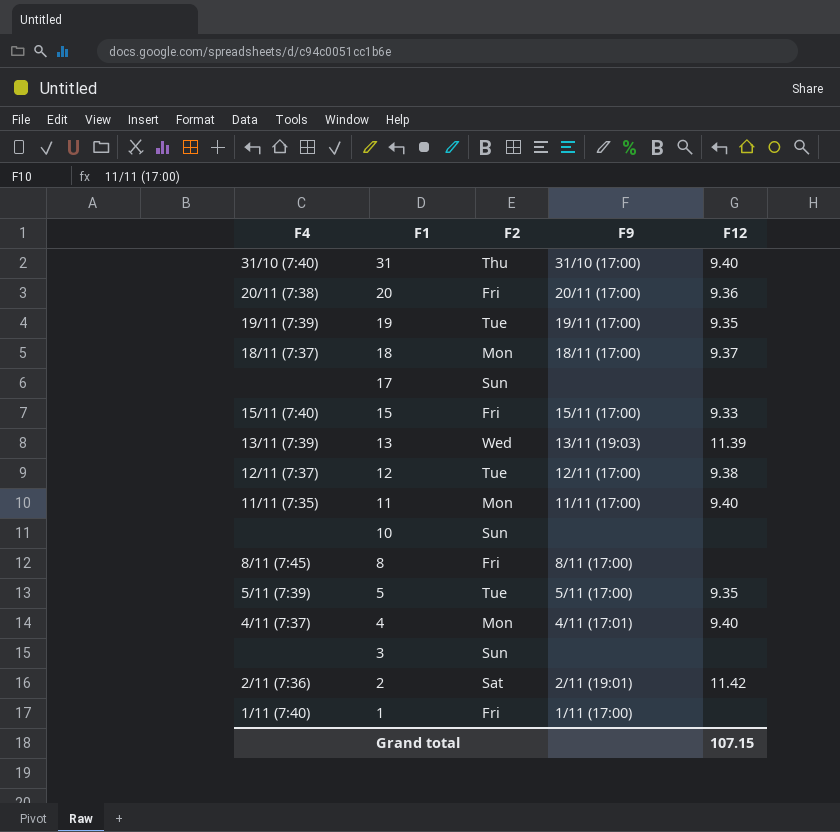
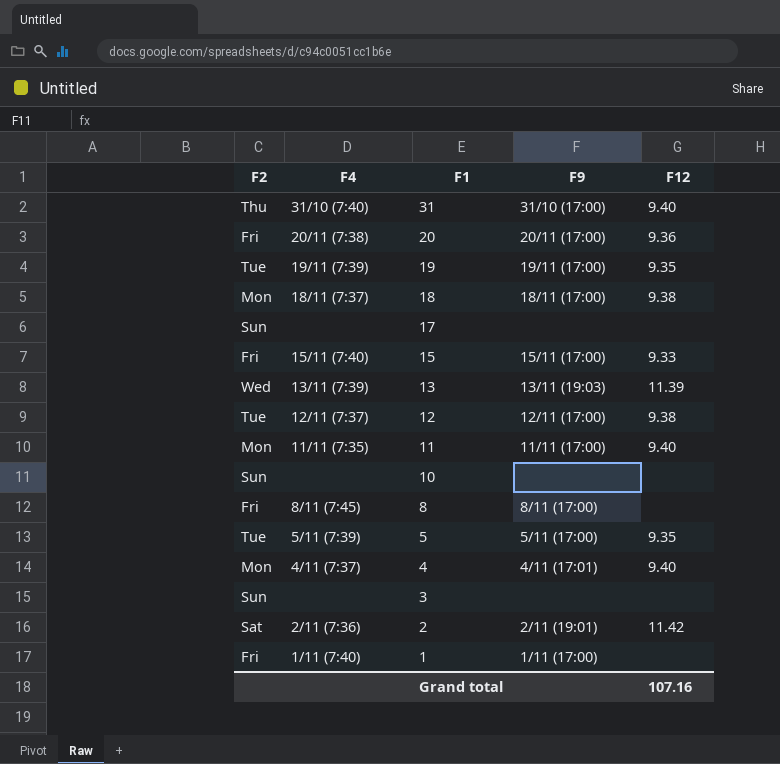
column F2 | position: 3 -> 1
18 | F12: 9.37 -> 9.38
Grand total | F12: 107.15 -> 107.16

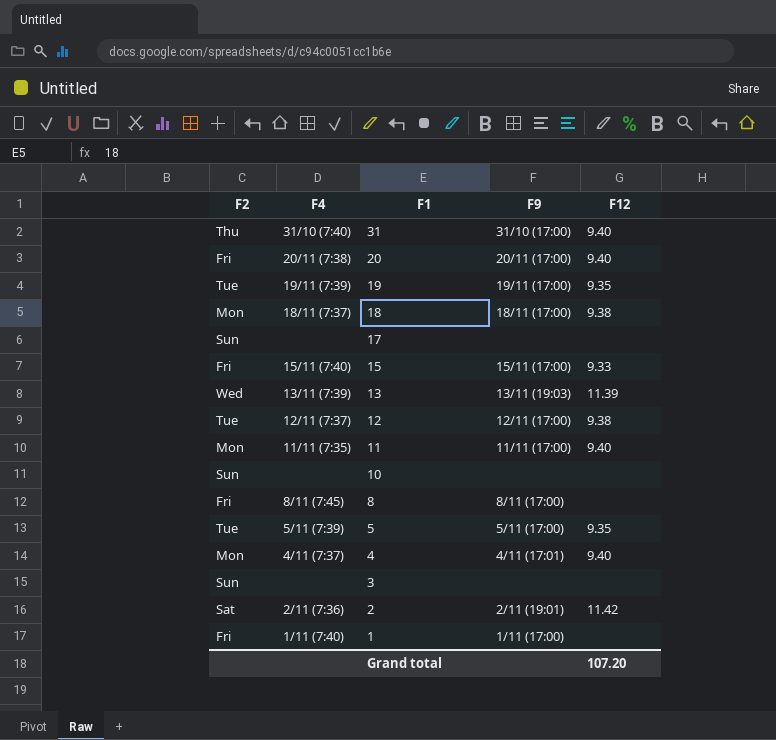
20 | F12: 9.36 -> 9.40
Grand total | F12: 107.16 -> 107.20

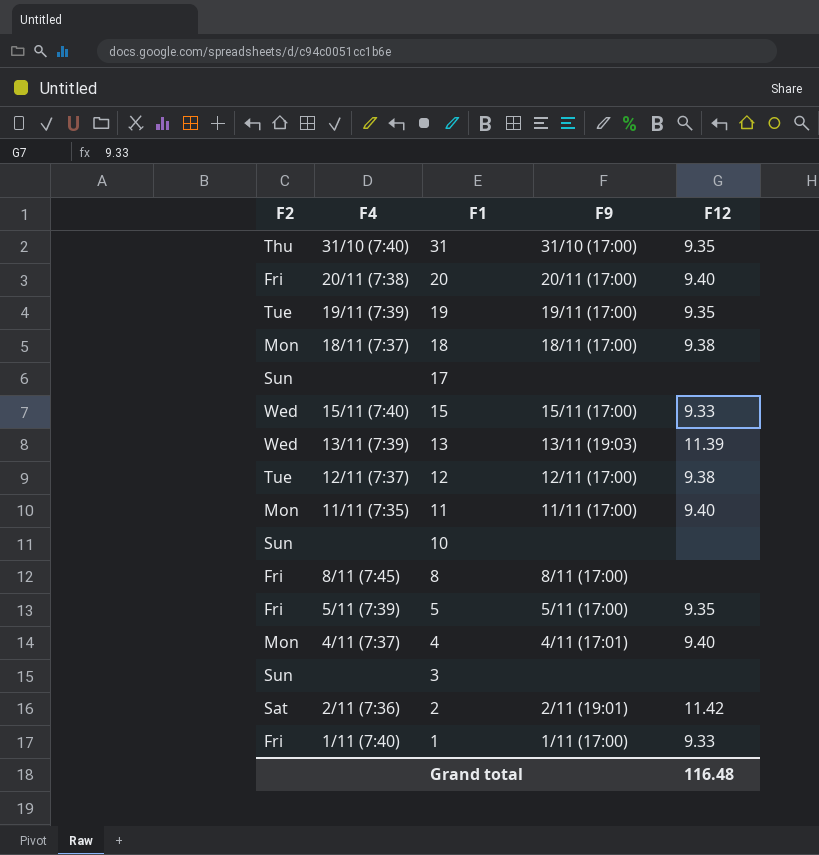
31 | F12: 9.40 -> 9.35
15 | F2: Fri -> Wed
5 | F2: Tue -> Fri
1 | F12: none -> 9.33
Grand total | F12: 107.20 -> 116.48

